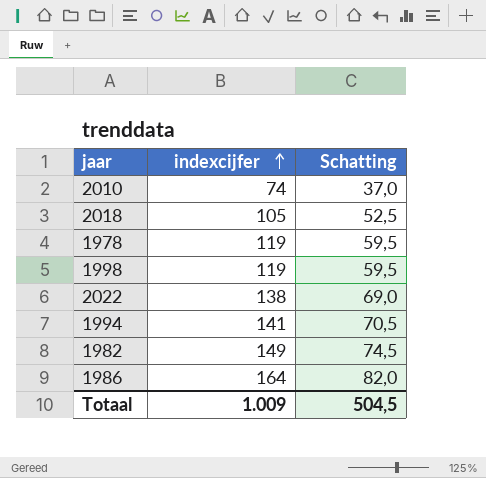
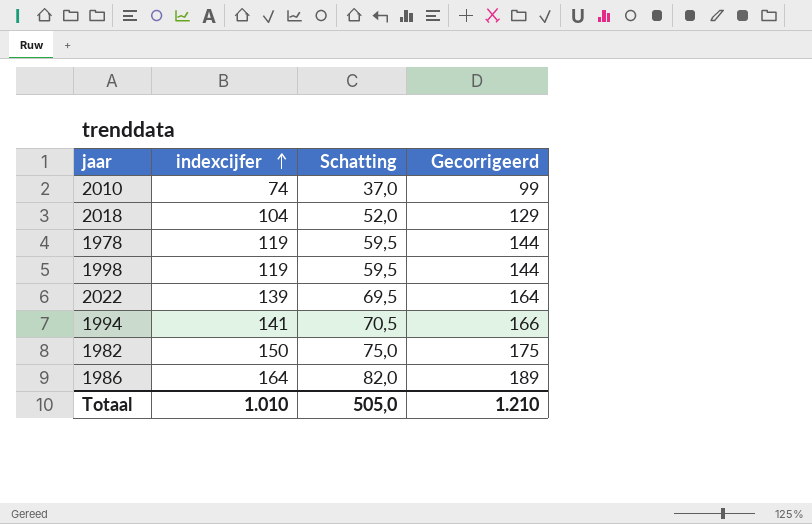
column Gecorrigeerd | formula: none -> [indexcijfer] + 25
2018 | indexcijfer: 105 -> 104
2018 | Schatting: 52,5 -> 52,0
2022 | indexcijfer: 138 -> 139
2022 | Schatting: 69,0 -> 69,5
1982 | indexcijfer: 149 -> 150
1982 | Schatting: 74,5 -> 75,0
Totaal | indexcijfer: 1.009 -> 1.010
Totaal | Schatting: 504,5 -> 505,0

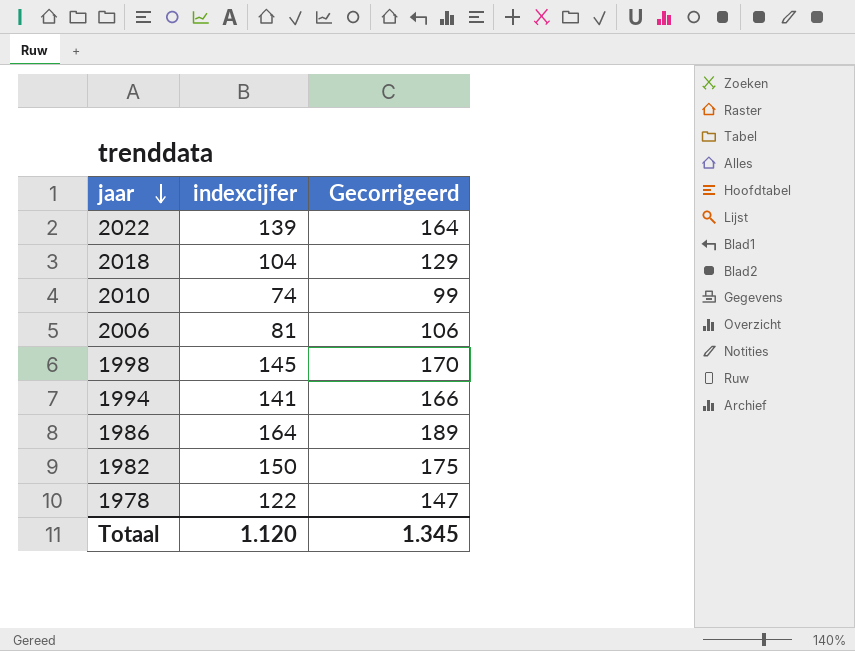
row order: indexcijfer ascending -> jaar descending
column Schatting | formula: [indexcijfer] * 0,5 -> none
row 2006: none -> 81 | 106
1998 | indexcijfer: 119 -> 145
1998 | Gecorrigeerd: 144 -> 170
1978 | indexcijfer: 119 -> 122
1978 | Gecorrigeerd: 144 -> 147
Totaal | indexcijfer: 1.010 -> 1.120
Totaal | Gecorrigeerd: 1.210 -> 1.345

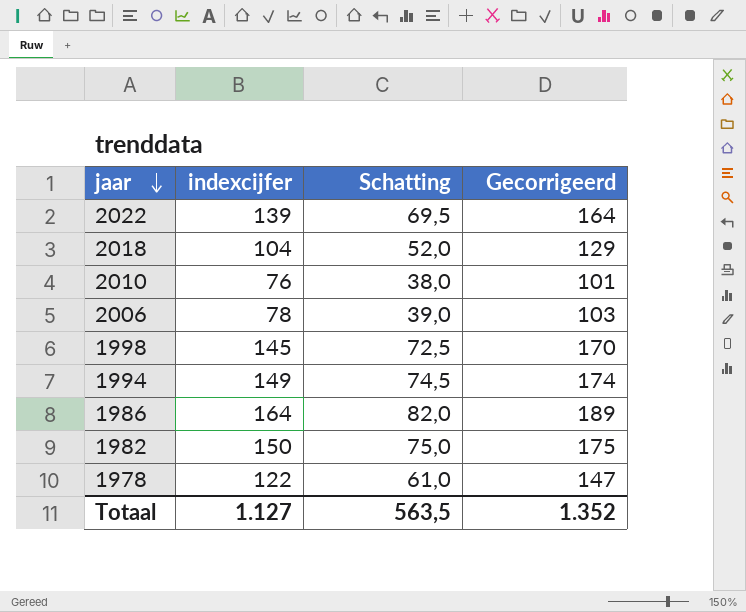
column Schatting | formula: none -> [indexcijfer] * 0,5
2010 | indexcijfer: 74 -> 76
2010 | Gecorrigeerd: 99 -> 101
2006 | indexcijfer: 81 -> 78
2006 | Gecorrigeerd: 106 -> 103
1994 | indexcijfer: 141 -> 149
1994 | Gecorrigeerd: 166 -> 174
Totaal | indexcijfer: 1.120 -> 1.127
Totaal | Gecorrigeerd: 1.345 -> 1.352

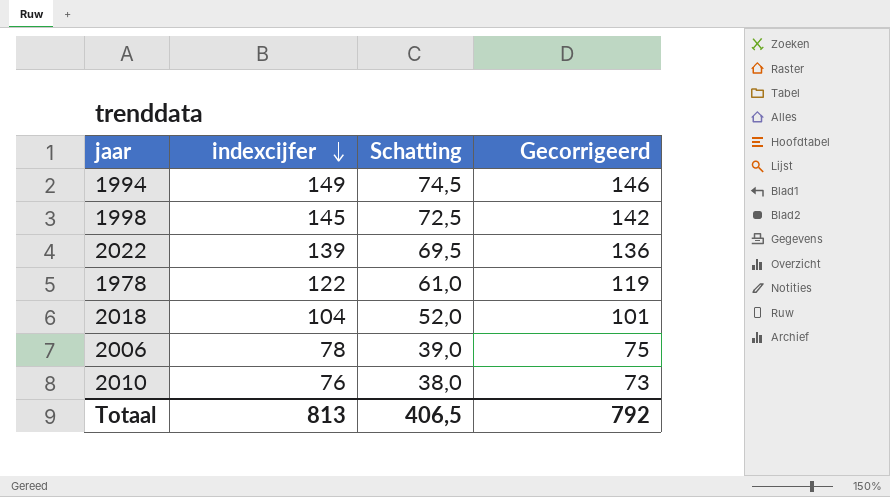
row order: jaar descending -> indexcijfer descending
column Gecorrigeerd | formula: [indexcijfer] + 25 -> [indexcijfer] - 3
row 1986: 164 | 82,0 | 189 -> none
row 1982: 150 | 75,0 | 175 -> none
Totaal | indexcijfer: 1.127 -> 813
Totaal | Schatting: 563,5 -> 406,5
Totaal | Gecorrigeerd: 1.352 -> 792

